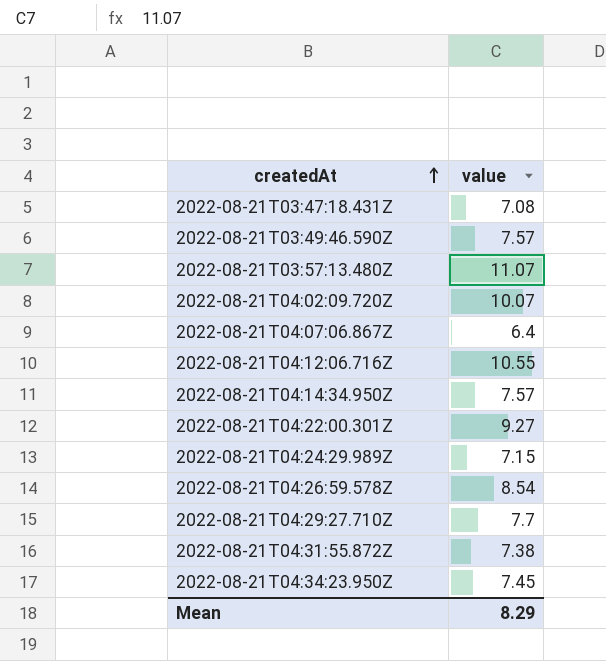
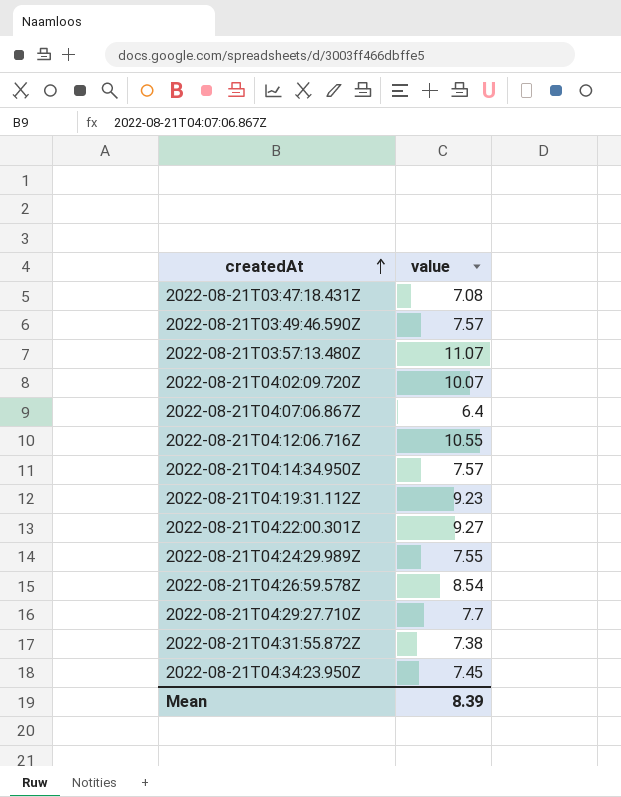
row 2022-08-21T04:19:31.112Z: none -> 9.23
2022-08-21T04:24:29.989Z | value: 7.15 -> 7.55
Mean | value: 8.29 -> 8.39

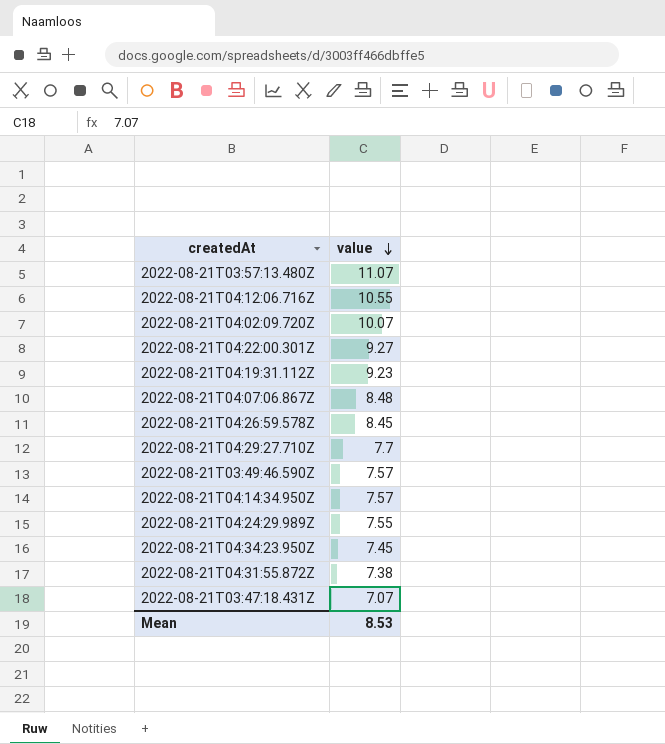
row order: createdAt ascending -> value descending
2022-08-21T04:07:06.867Z | value: 6.4 -> 8.48
2022-08-21T04:26:59.578Z | value: 8.54 -> 8.45
2022-08-21T03:47:18.431Z | value: 7.08 -> 7.07
Mean | value: 8.39 -> 8.53

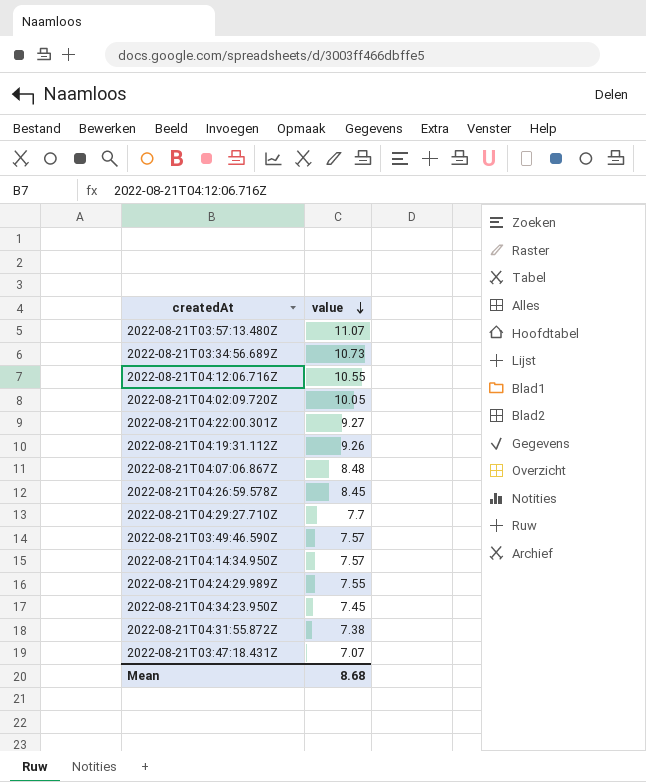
row 2022-08-21T03:34:56.689Z: none -> 10.73
2022-08-21T04:02:09.720Z | value: 10.07 -> 10.05
2022-08-21T04:19:31.112Z | value: 9.23 -> 9.26
Mean | value: 8.53 -> 8.68

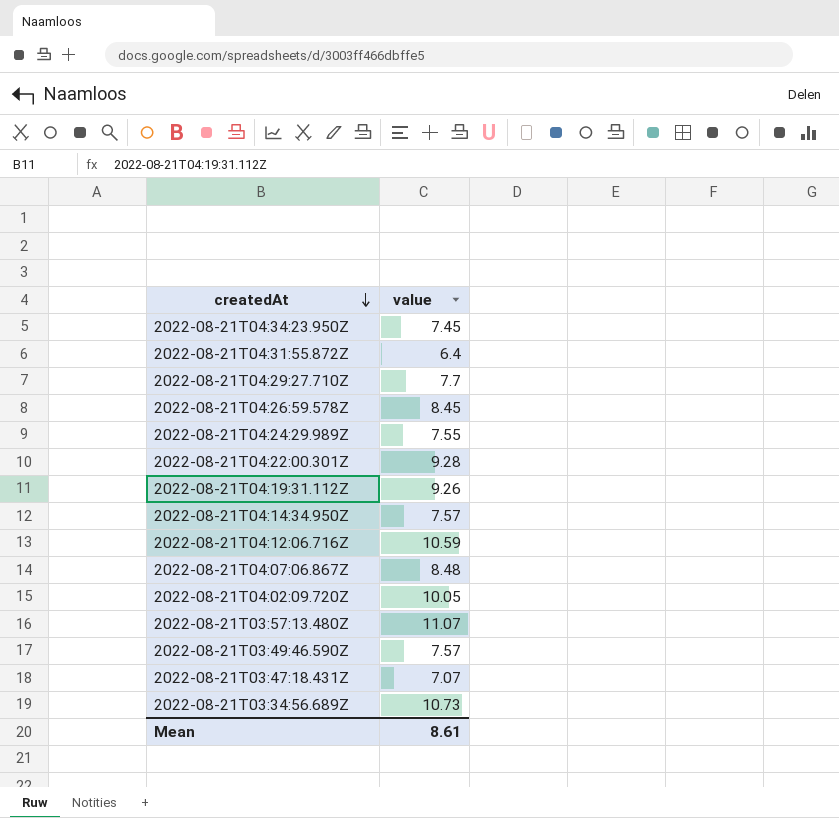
row order: value descending -> createdAt descending
2022-08-21T04:31:55.872Z | value: 7.38 -> 6.4
2022-08-21T04:22:00.301Z | value: 9.27 -> 9.28
2022-08-21T04:12:06.716Z | value: 10.55 -> 10.59
Mean | value: 8.68 -> 8.61

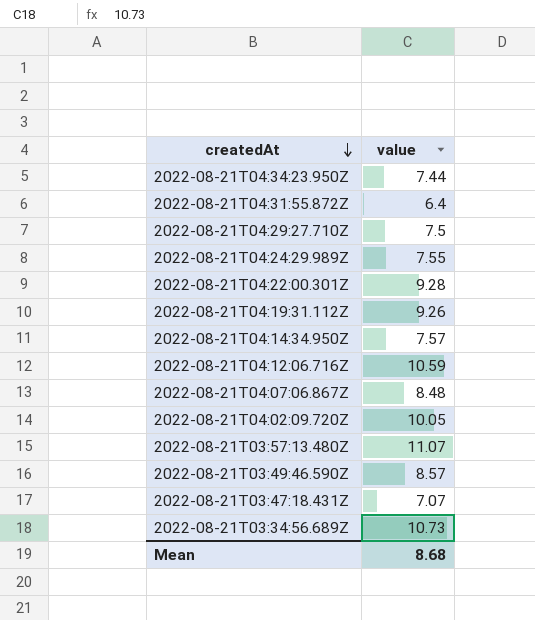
row 2022-08-21T04:26:59.578Z: 8.45 -> none
2022-08-21T04:34:23.950Z | value: 7.45 -> 7.44
2022-08-21T04:29:27.710Z | value: 7.7 -> 7.5
2022-08-21T03:49:46.590Z | value: 7.57 -> 8.57
Mean | value: 8.61 -> 8.68

